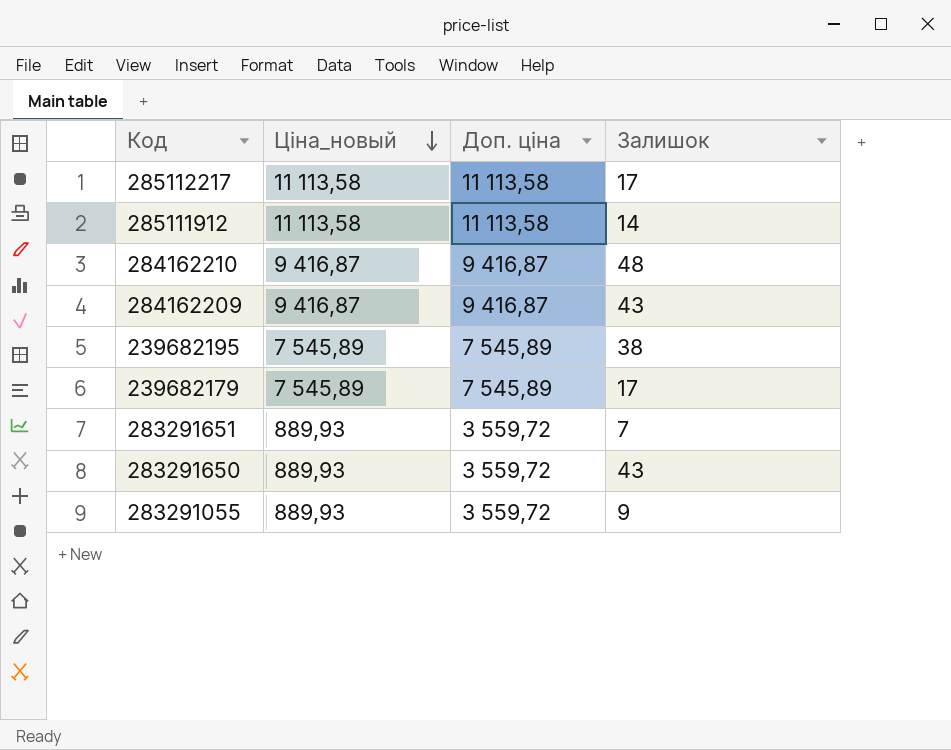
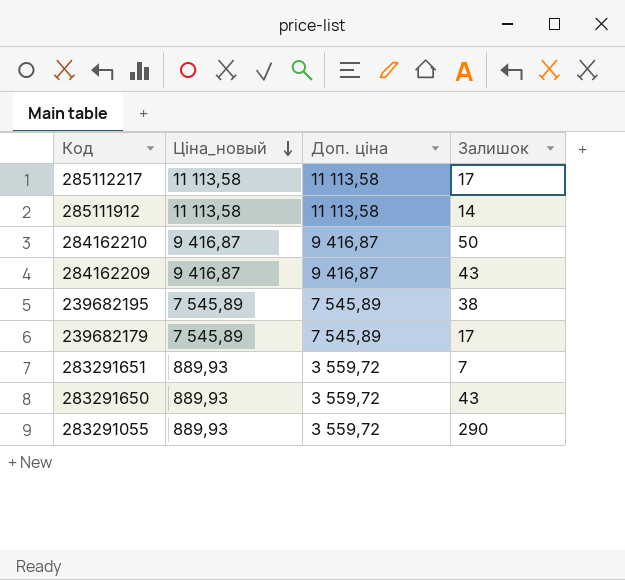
284162210 | Залишок: 48 -> 50
283291055 | Залишок: 9 -> 290

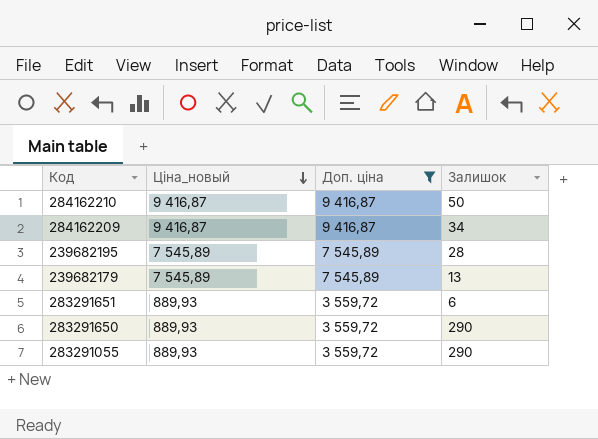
filter: none -> Доп. ціна != 11 113,58
284162209 | Залишок: 43 -> 34
239682195 | Залишок: 38 -> 28
239682179 | Залишок: 17 -> 13
283291651 | Залишок: 7 -> 6
283291650 | Залишок: 43 -> 290

